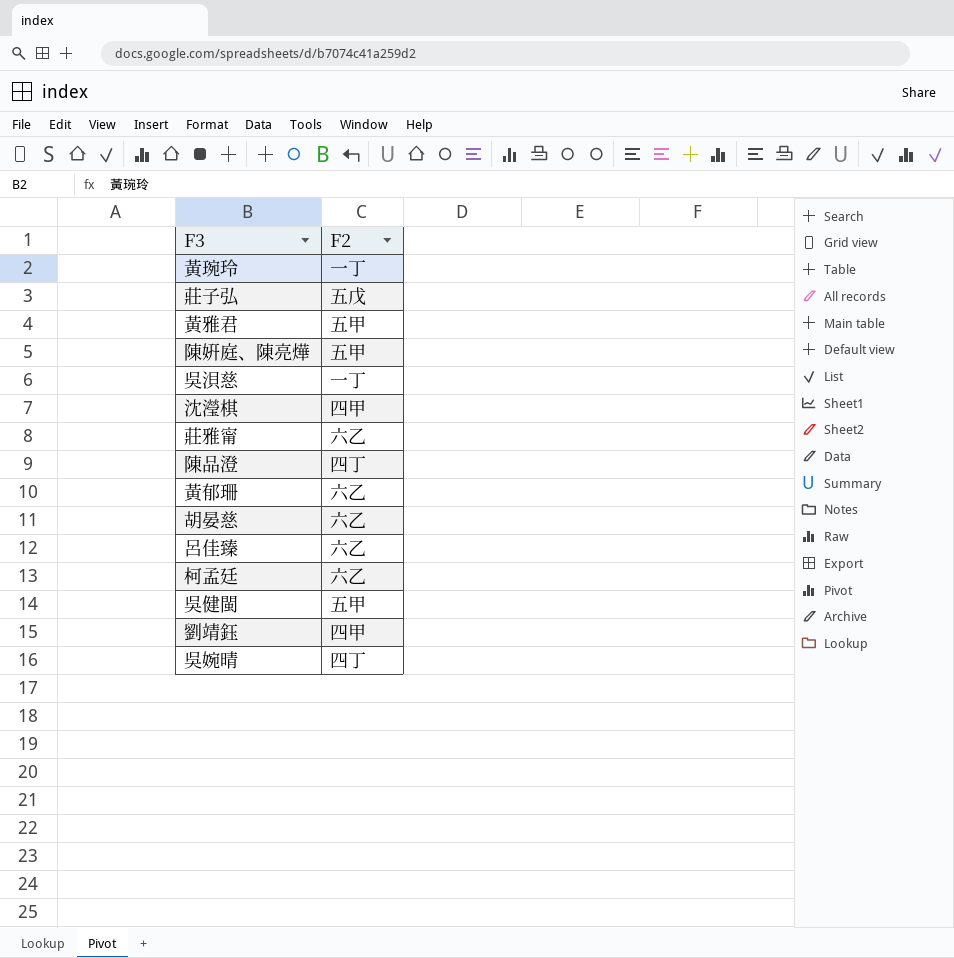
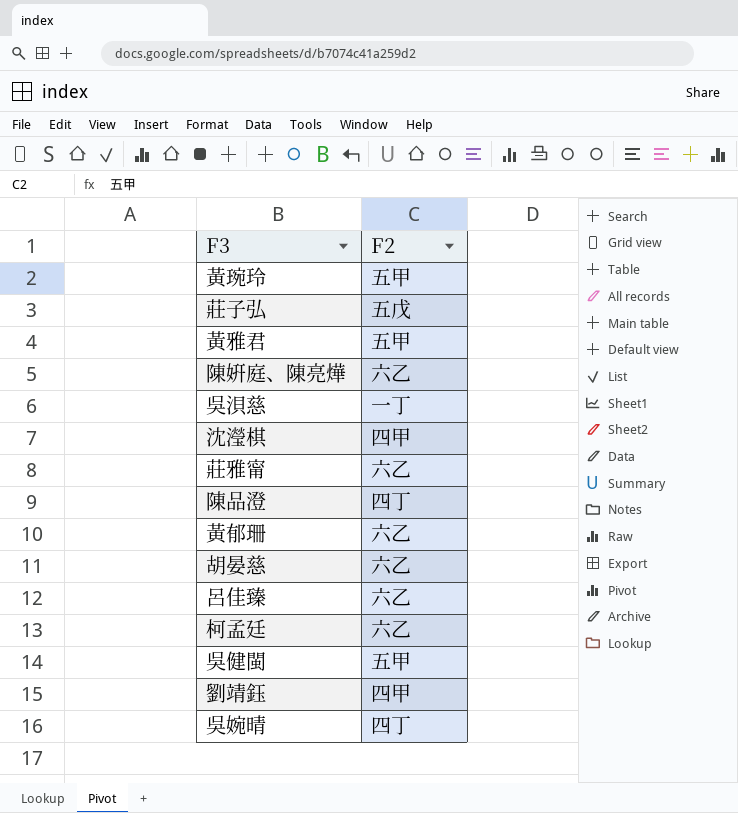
黃琬玲 | F2: 一丁 -> 五甲
陳姸庭、陳亮燁 | F2: 五甲 -> 六乙

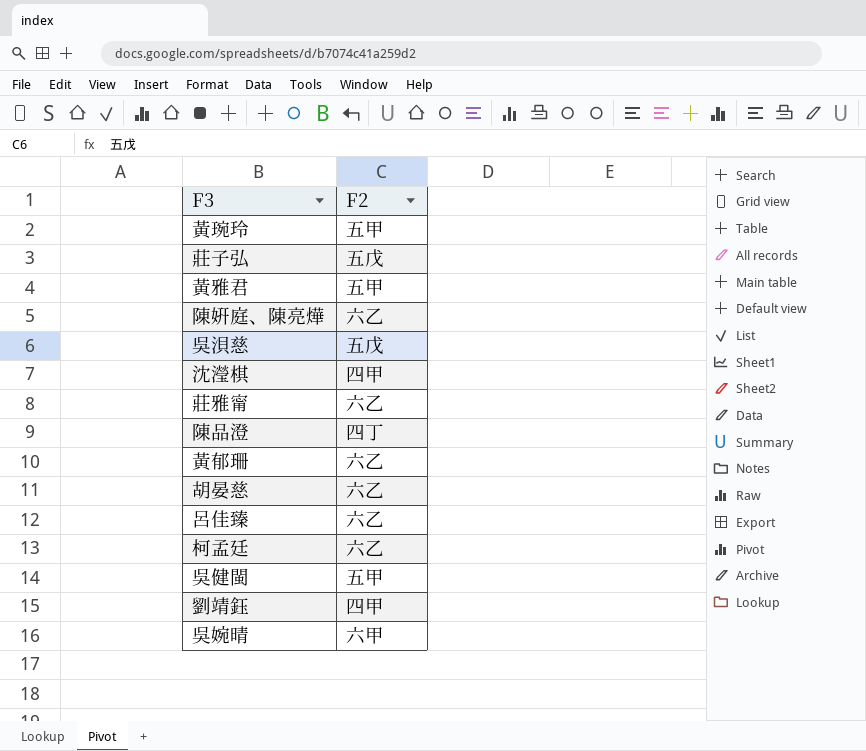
吳浿慈 | F2: 一丁 -> 五戊
吳婉晴 | F2: 四丁 -> 六甲

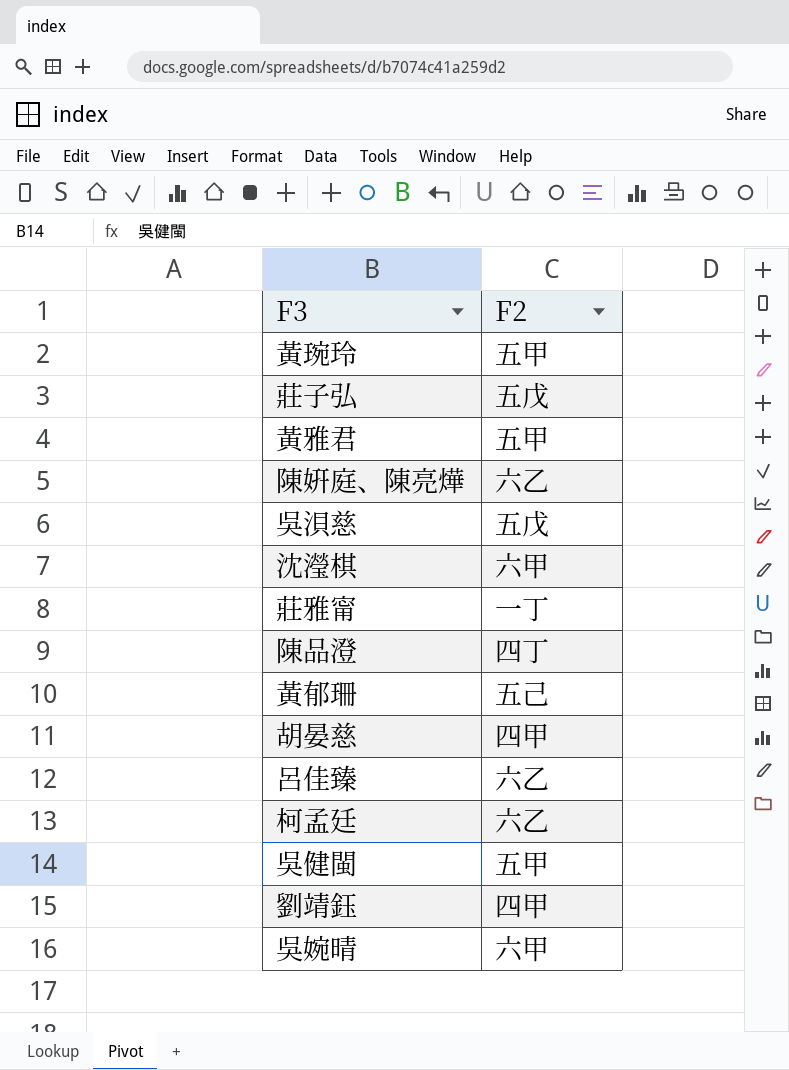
沈瀅棋 | F2: 四甲 -> 六甲
莊雅甯 | F2: 六乙 -> 一丁
黃郁珊 | F2: 六乙 -> 五己
胡晏慈 | F2: 六乙 -> 四甲

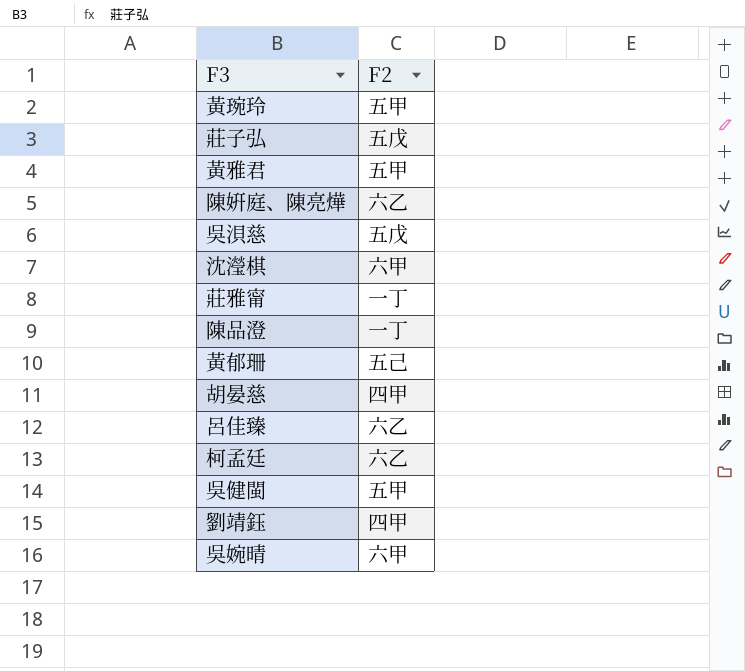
陳品澄 | F2: 四丁 -> 一丁

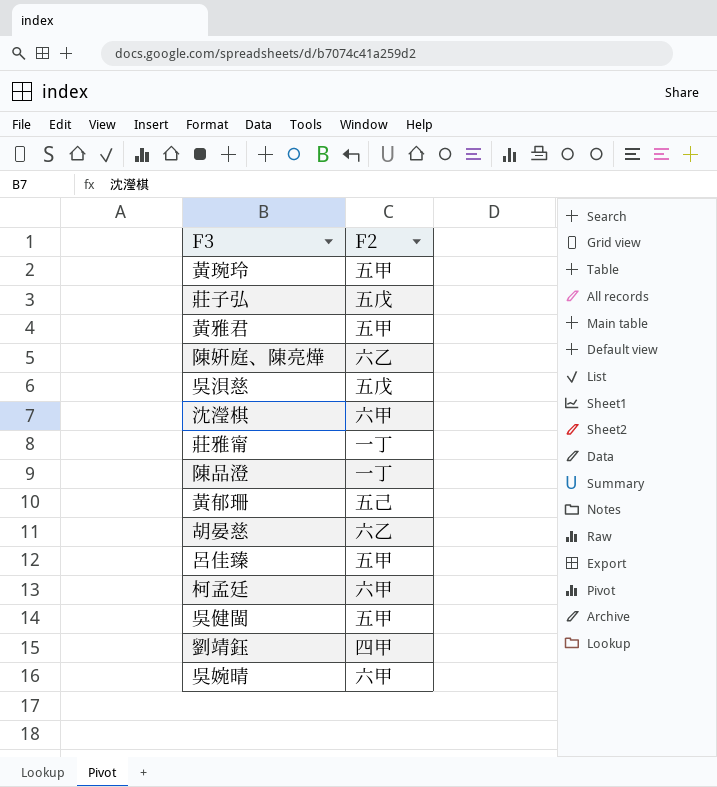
胡晏慈 | F2: 四甲 -> 六乙
呂佳臻 | F2: 六乙 -> 五甲
柯孟廷 | F2: 六乙 -> 六甲

